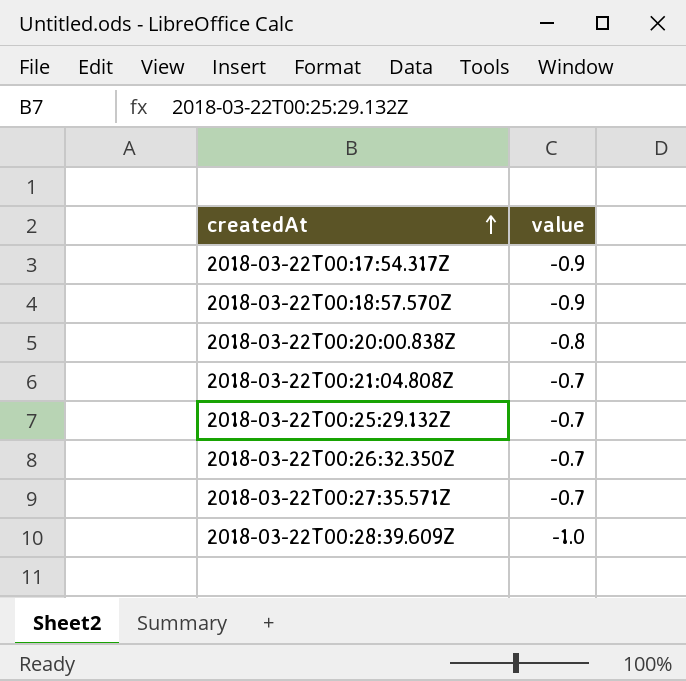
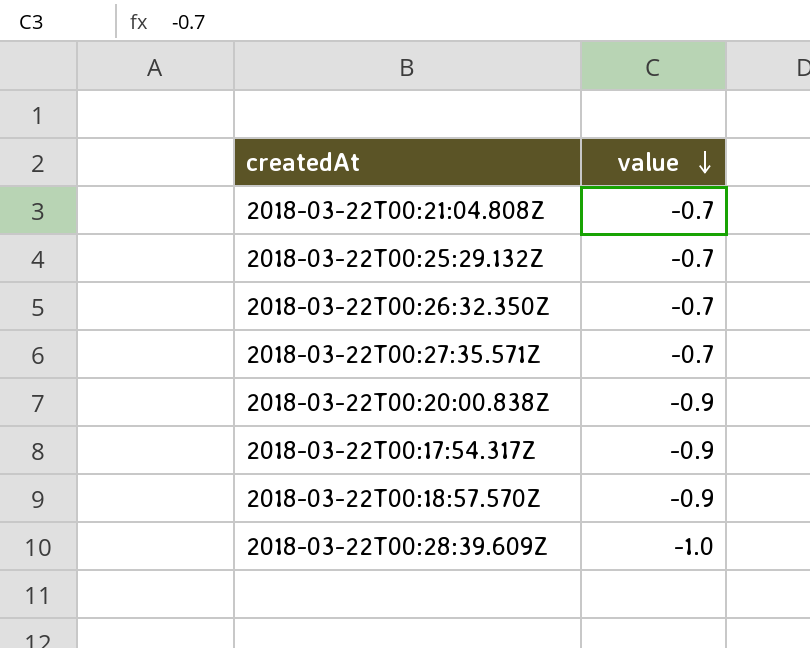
row order: createdAt ascending -> value descending
2018-03-22T00:20:00.838Z | value: -0.8 -> -0.9

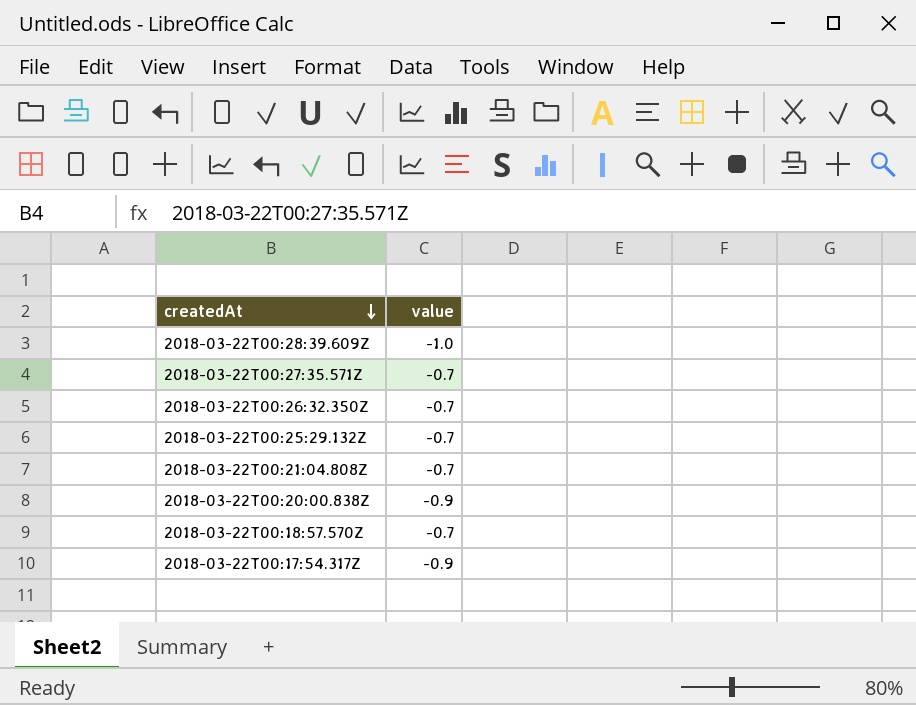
row order: value descending -> createdAt descending
2018-03-22T00:18:57.570Z | value: -0.9 -> -0.7

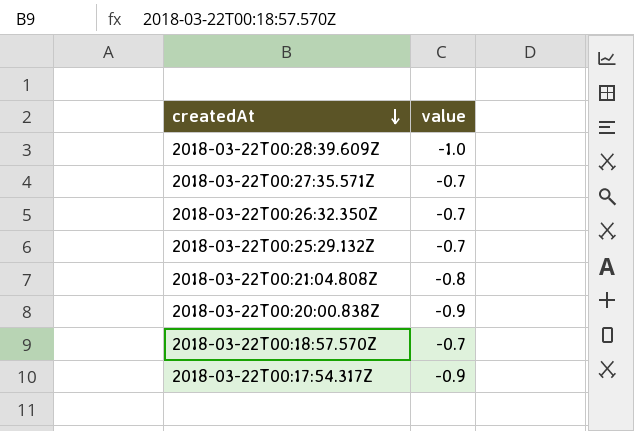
2018-03-22T00:21:04.808Z | value: -0.7 -> -0.8

